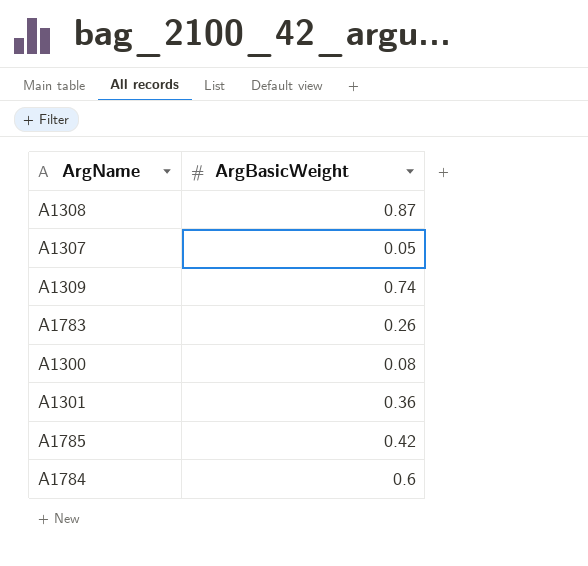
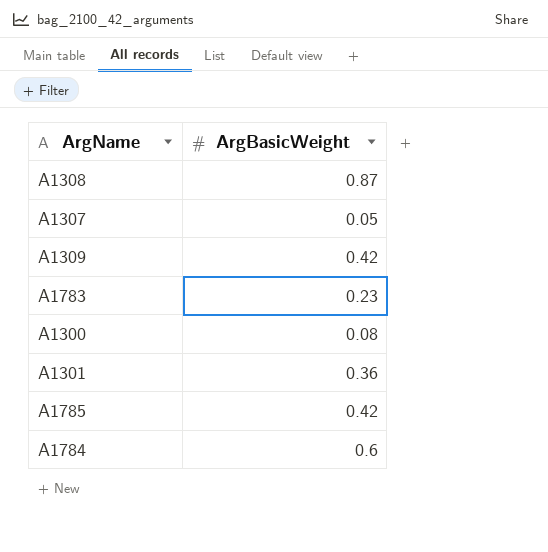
A1309 | ArgBasicWeight: 0.74 -> 0.42
A1783 | ArgBasicWeight: 0.26 -> 0.23

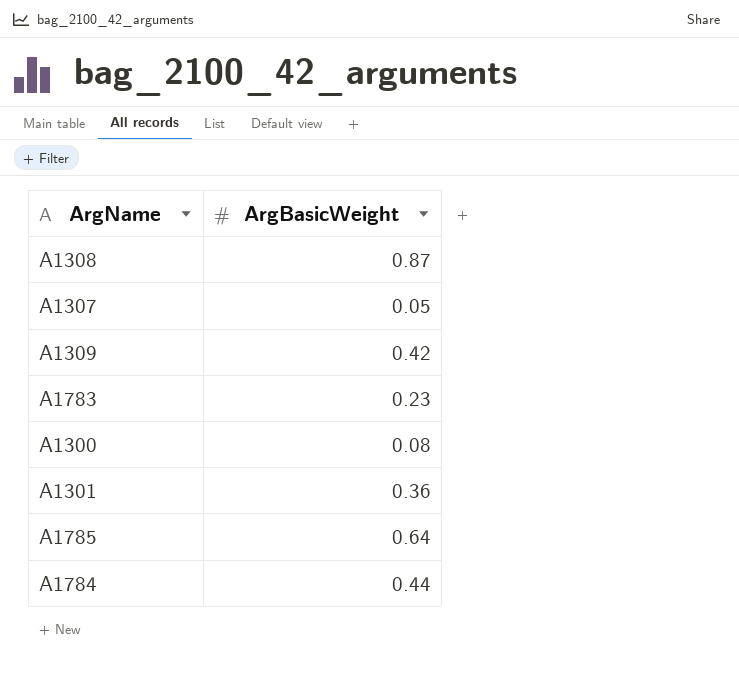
A1785 | ArgBasicWeight: 0.42 -> 0.64
A1784 | ArgBasicWeight: 0.6 -> 0.44

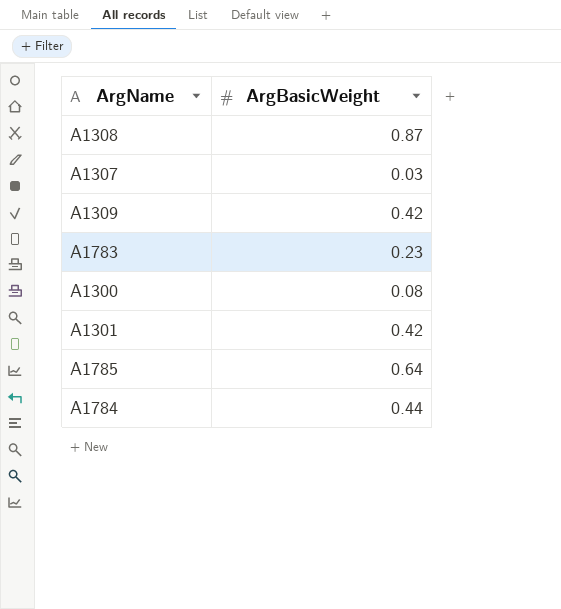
A1307 | ArgBasicWeight: 0.05 -> 0.03
A1301 | ArgBasicWeight: 0.36 -> 0.42

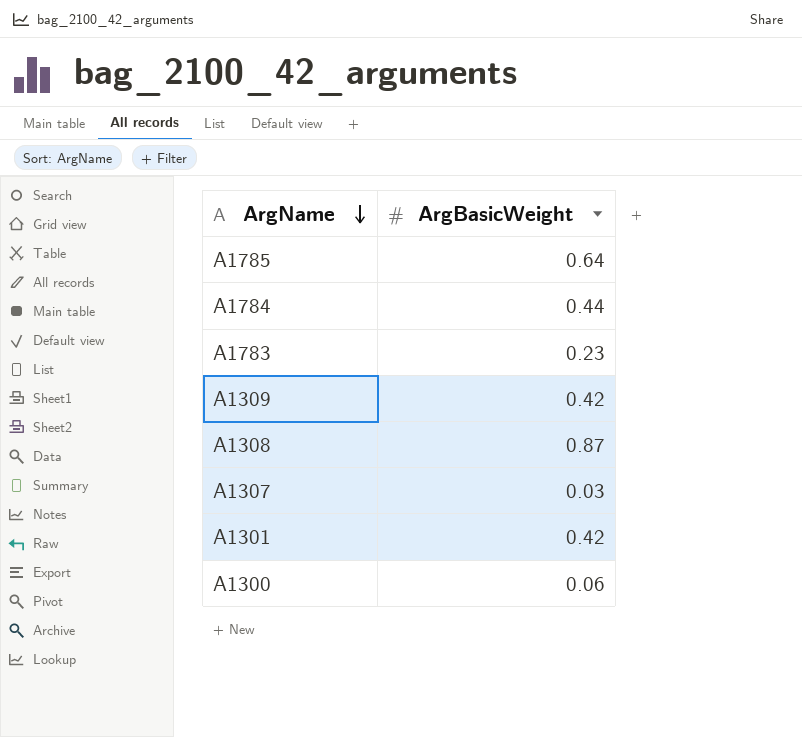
row order: none -> ArgName descending
A1300 | ArgBasicWeight: 0.08 -> 0.06

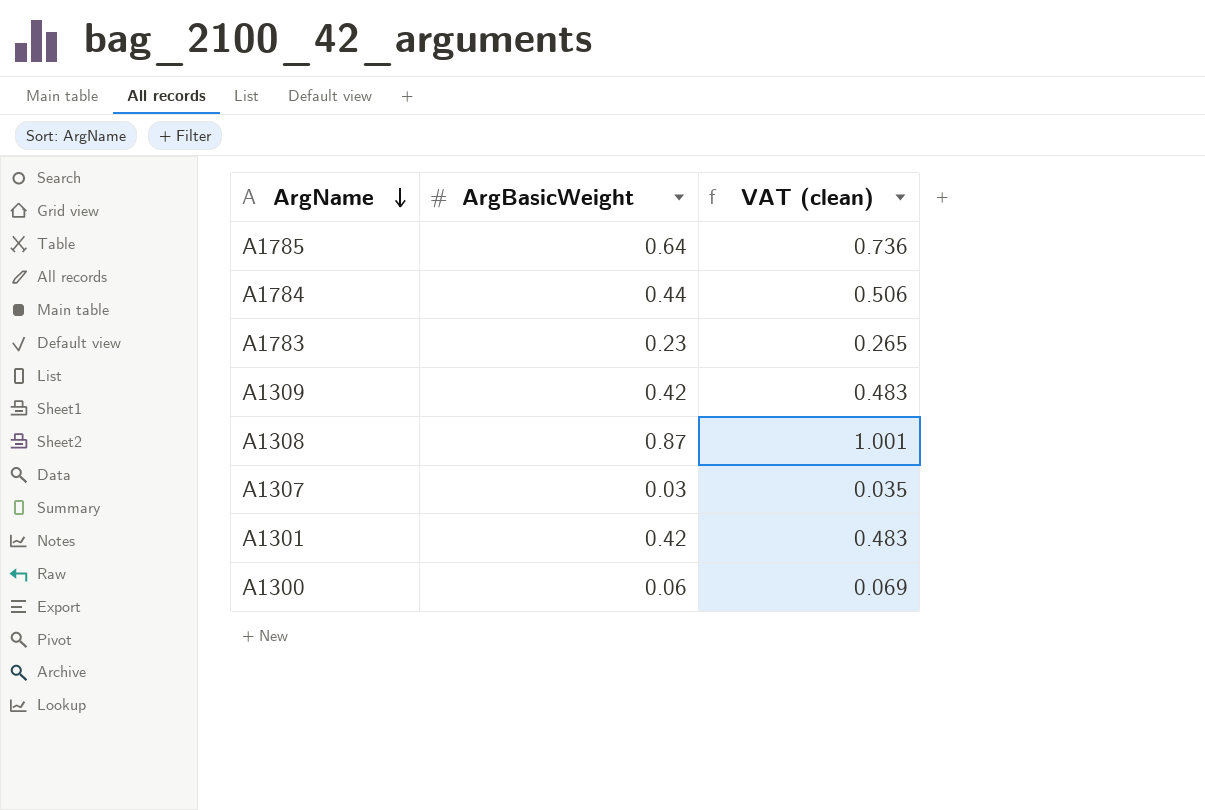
column VAT (clean) | formula: none -> [ArgBasicWeight] * 1.15

